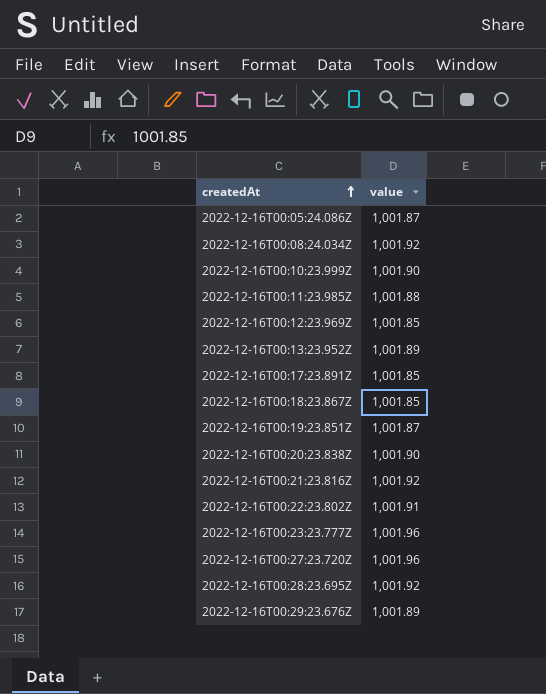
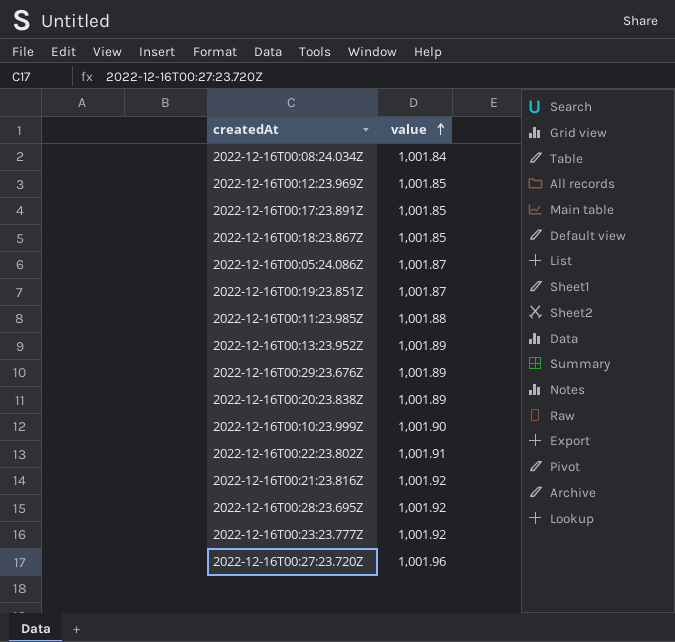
row order: createdAt ascending -> value ascending
2022-12-16T00:08:24.034Z | value: 1,001.92 -> 1,001.84
2022-12-16T00:20:23.838Z | value: 1,001.90 -> 1,001.89
2022-12-16T00:23:23.777Z | value: 1,001.96 -> 1,001.92

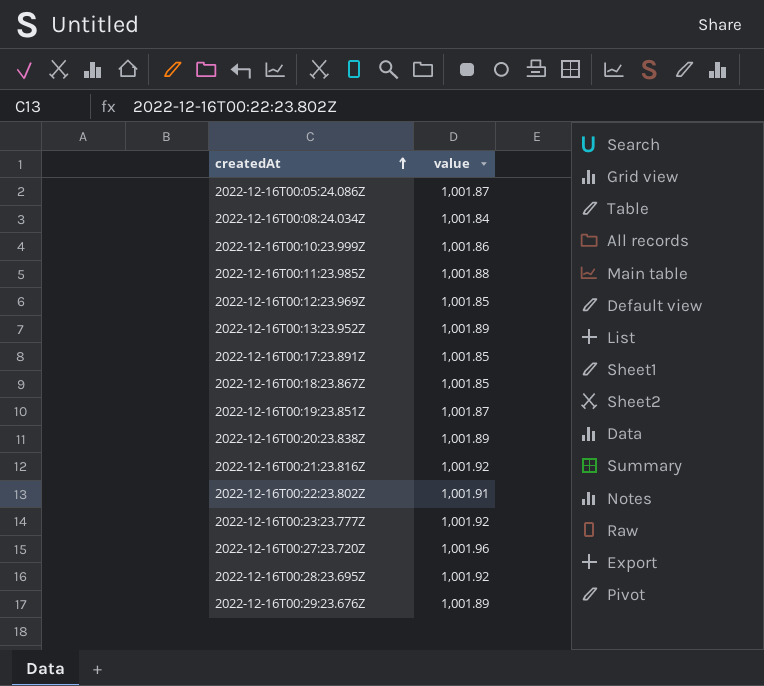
row order: value ascending -> createdAt ascending
2022-12-16T00:10:23.999Z | value: 1,001.90 -> 1,001.86

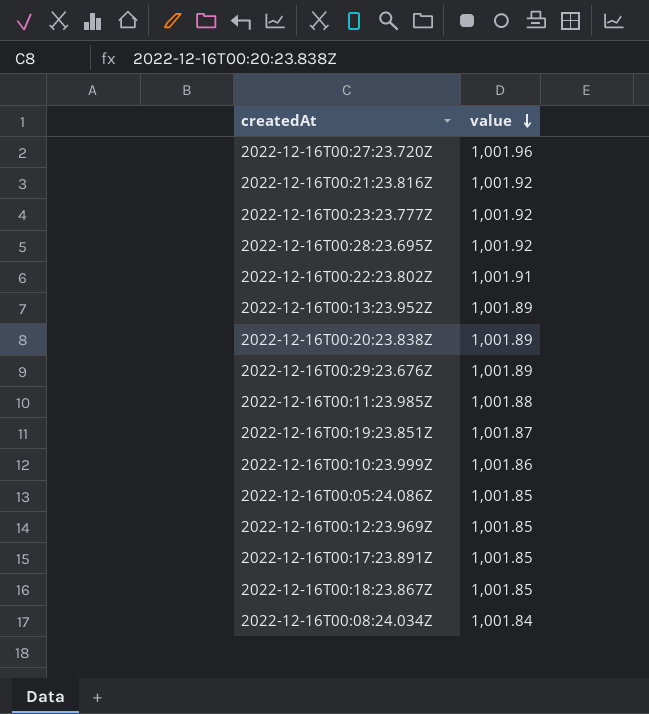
row order: createdAt ascending -> value descending
2022-12-16T00:05:24.086Z | value: 1,001.87 -> 1,001.85

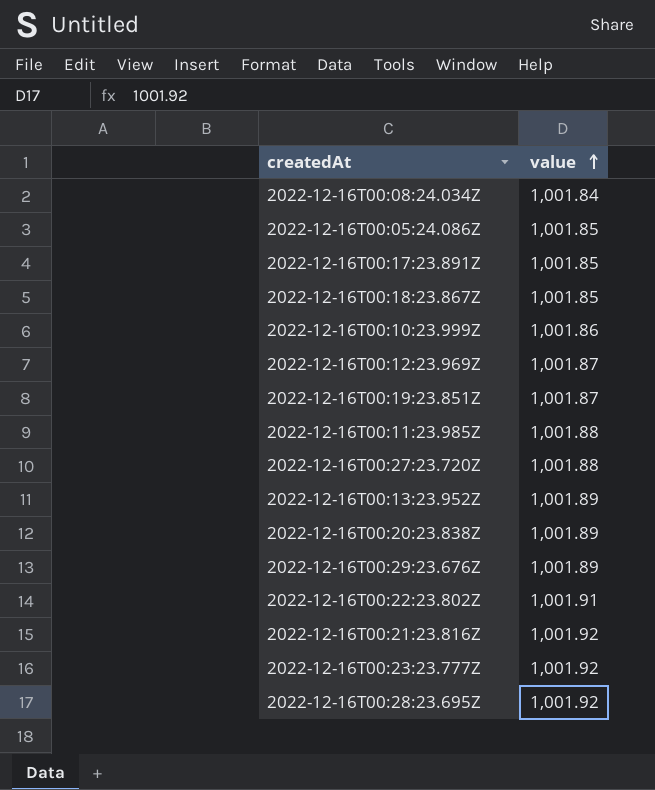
row order: value descending -> value ascending
2022-12-16T00:12:23.969Z | value: 1,001.85 -> 1,001.87
2022-12-16T00:27:23.720Z | value: 1,001.96 -> 1,001.88

